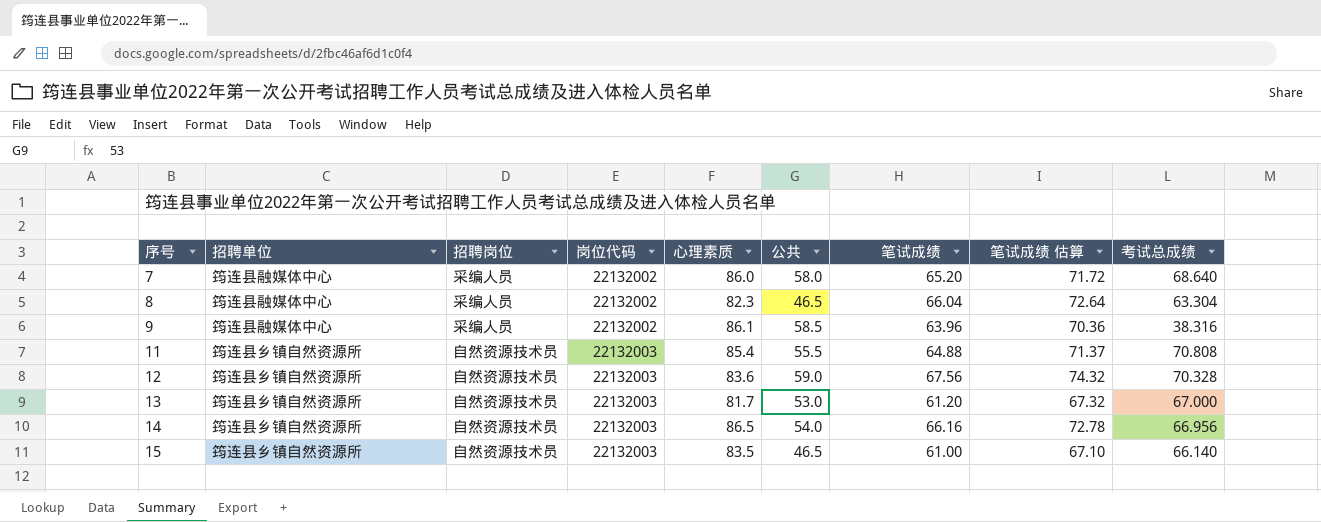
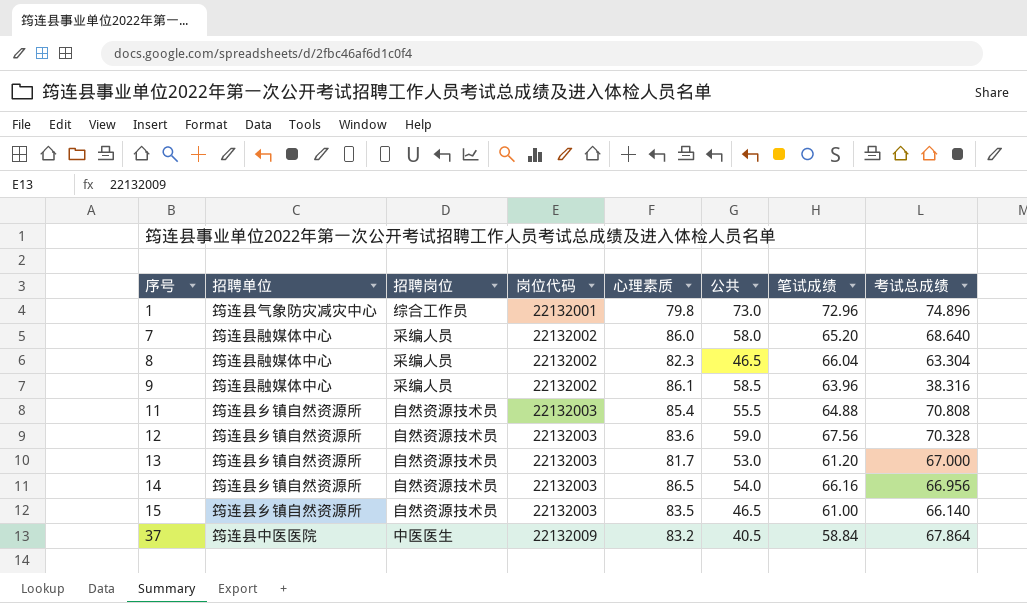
column 笔试成绩 估算 | formula: [笔试成绩] * 1.1 -> none
row 1: none -> 筠连县气象防灾减灾中心 | 综合工作员 | 22132001 | 79.8 | 73.0 | 72.96 | 74.896
row 37: none -> 筠连县中医医院 | 中医医生 | 22132009 | 83.2 | 40.5 | 58.84 | 67.864

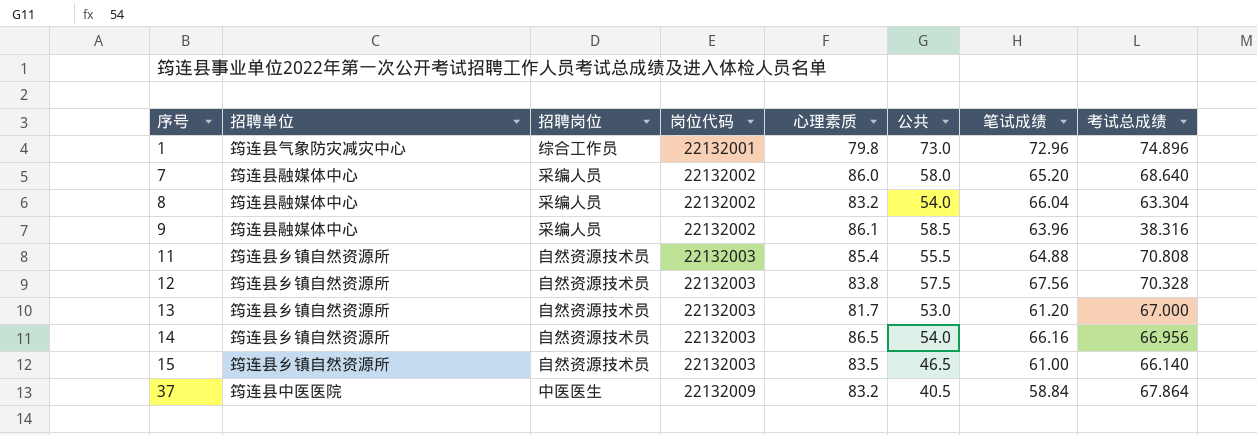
8 | 心理素质: 82.3 -> 83.2
8 | 公共: 46.5 -> 54.0
12 | 心理素质: 83.6 -> 83.8
12 | 公共: 59.0 -> 57.5

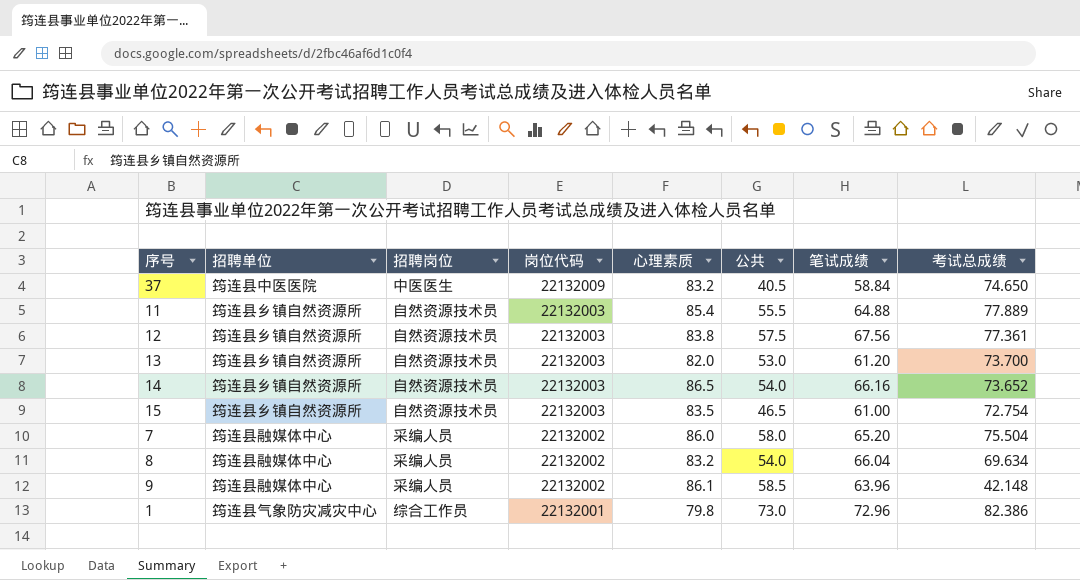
row order: 序号 ascending -> 岗位代码 descending
37 | 考试总成绩: 67.864 -> 74.650
11 | 考试总成绩: 70.808 -> 77.889
12 | 考试总成绩: 70.328 -> 77.361
13 | 心理素质: 81.7 -> 82.0
13 | 考试总成绩: 67.000 -> 73.700
14 | 考试总成绩: 66.956 -> 73.652
15 | 考试总成绩: 66.140 -> 72.754
7 | 考试总成绩: 68.640 -> 75.504
8 | 考试总成绩: 63.304 -> 69.634
9 | 考试总成绩: 38.316 -> 42.148
1 | 考试总成绩: 74.896 -> 82.386

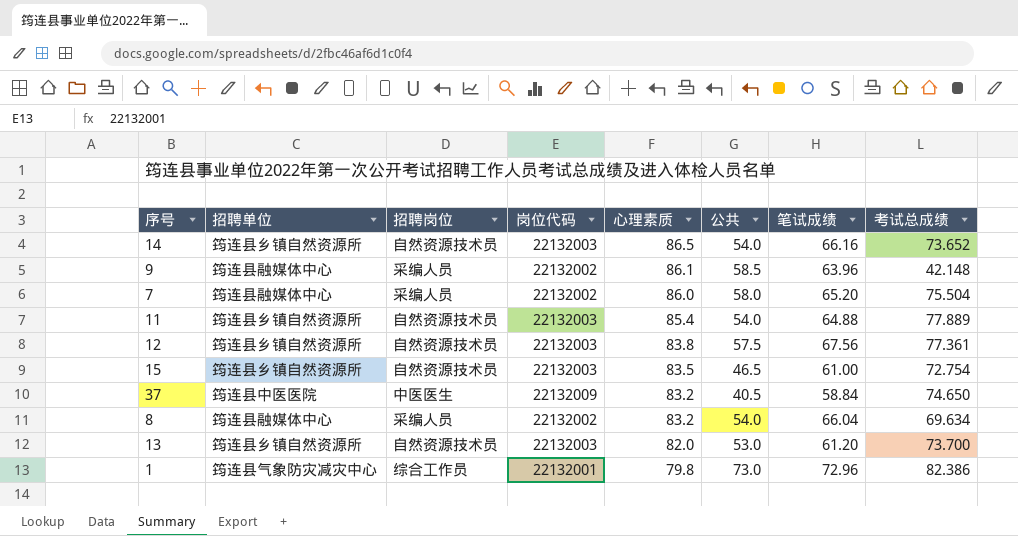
row order: 岗位代码 descending -> 心理素质 descending
11 | 公共: 55.5 -> 54.0

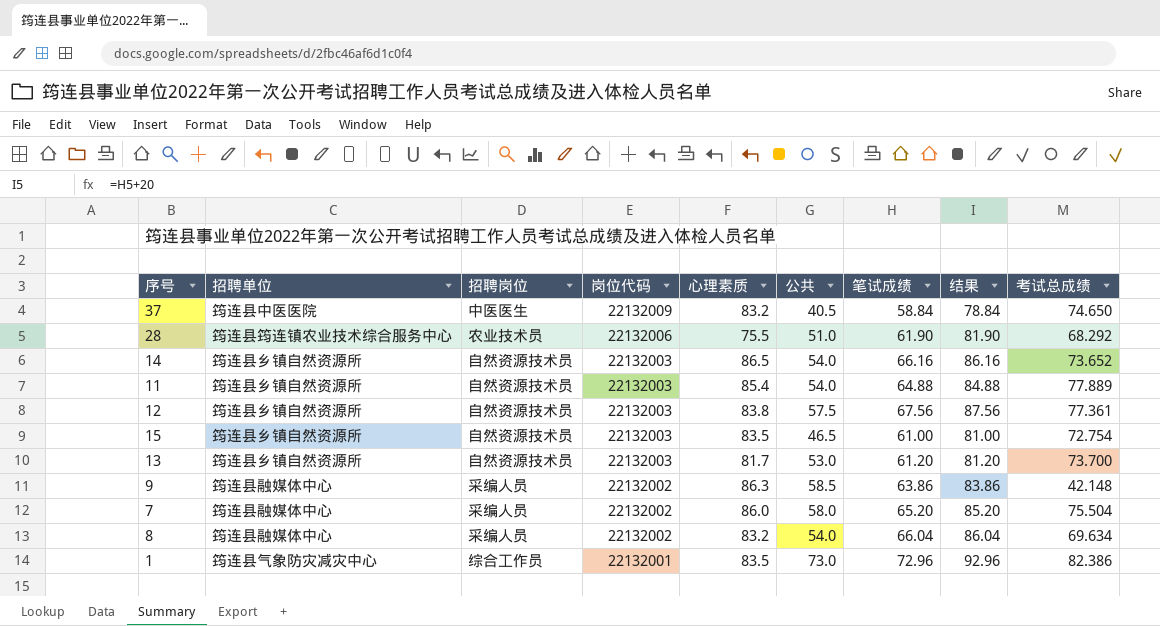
row order: 心理素质 descending -> 岗位代码 descending
column 结果 | formula: none -> [笔试成绩] + 20
row 28: none -> 筠连县筠连镇农业技术综合服务中心 | 农业技术员 | 22132006 | 75.5 | 51.0 | 61.90 | 81.90 | 68.292
13 | 心理素质: 82.0 -> 81.7
9 | 心理素质: 86.1 -> 86.3
9 | 笔试成绩: 63.96 -> 63.86
1 | 心理素质: 79.8 -> 83.5

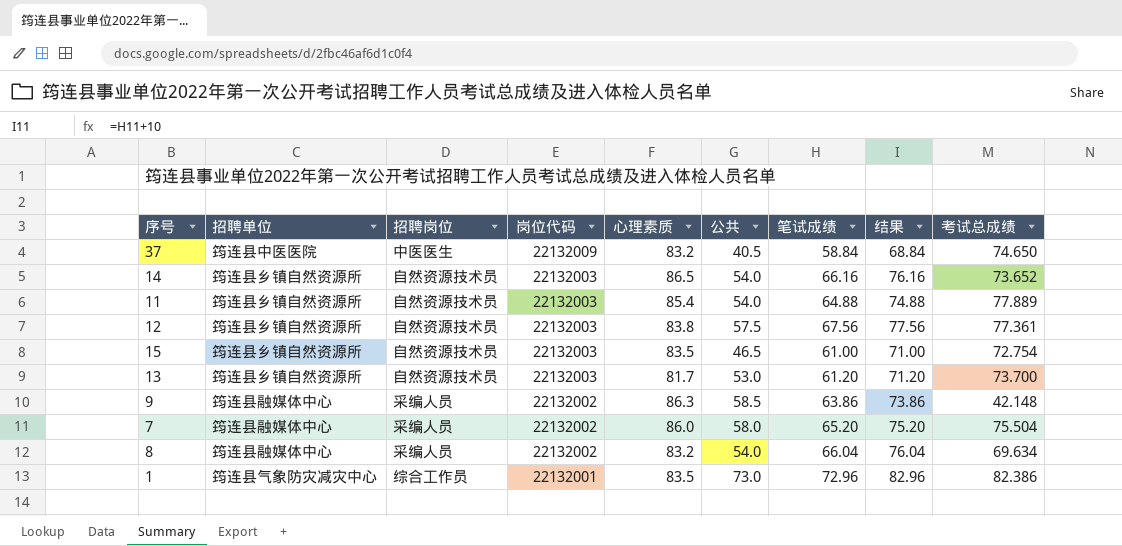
column 结果 | formula: [笔试成绩] + 20 -> [笔试成绩] + 10
row 28: 筠连县筠连镇农业技术综合服务中心 | 农业技术员 | 22132006 | 75.5 | 51.0 | 61.90 | 81.90 | 68.292 -> none

